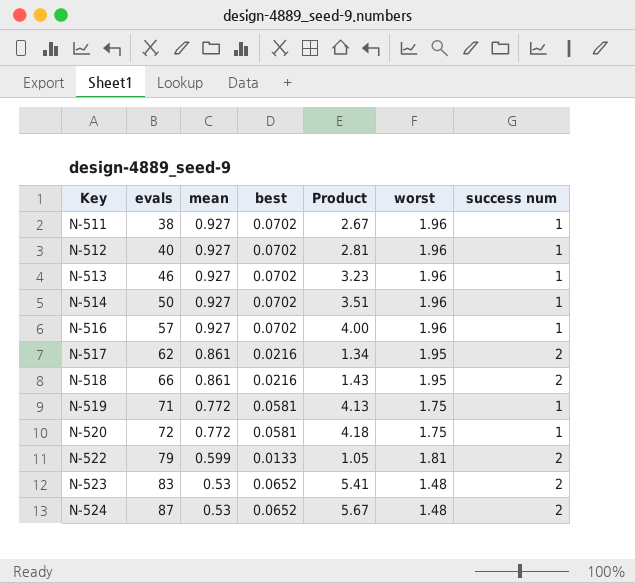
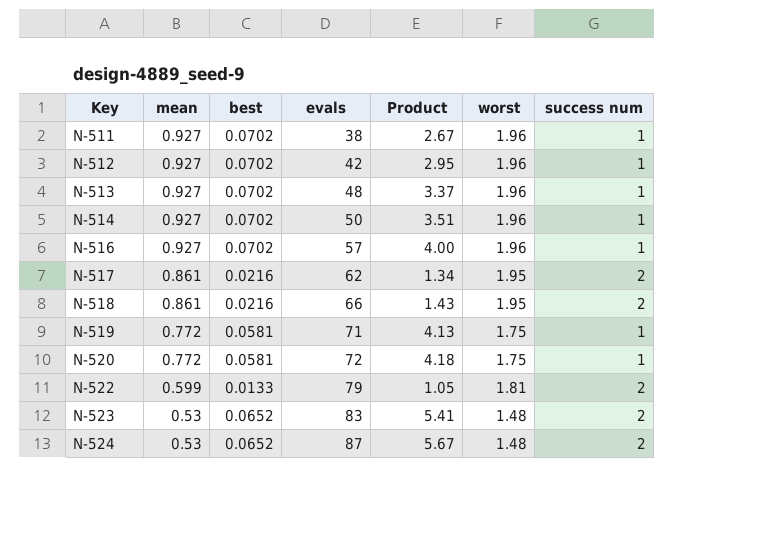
column evals | position: 2 -> 4
N-512 | evals: 40 -> 42
N-512 | Product: 2.81 -> 2.95
N-513 | evals: 46 -> 48
N-513 | Product: 3.23 -> 3.37

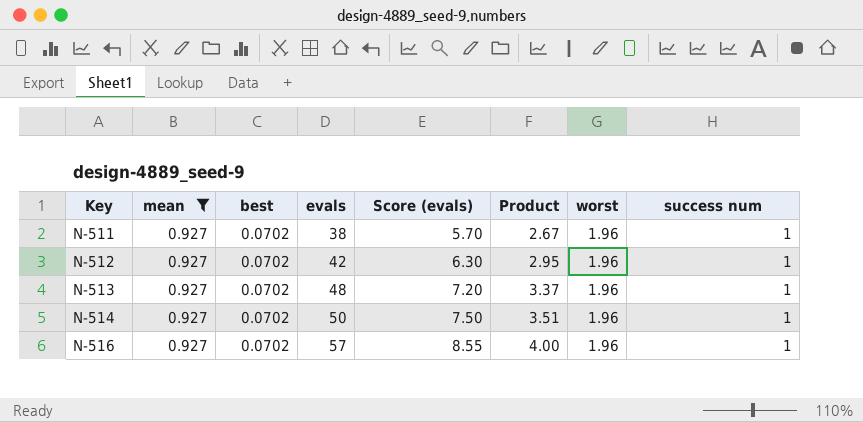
filter: none -> mean = 0.927
column Score (evals) | formula: none -> [evals] * 0.15

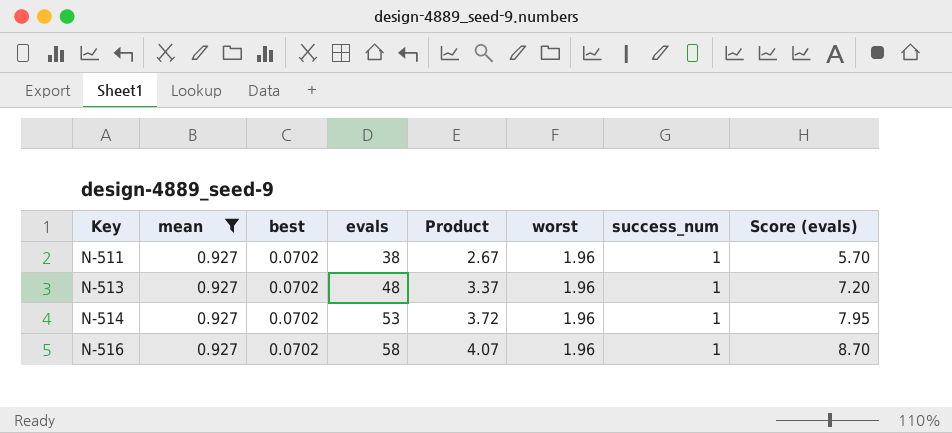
column name: success num -> success_num
column Score (evals) | position: 5 -> 8
row N-512: 0.927 | 0.0702 | 42 | 6.30 | 2.95 | 1.96 | 1 -> none
N-514 | evals: 50 -> 53
N-514 | Product: 3.51 -> 3.72
N-514 | Score (evals): 7.50 -> 7.95
N-516 | evals: 57 -> 58
N-516 | Product: 4.00 -> 4.07
N-516 | Score (evals): 8.55 -> 8.70

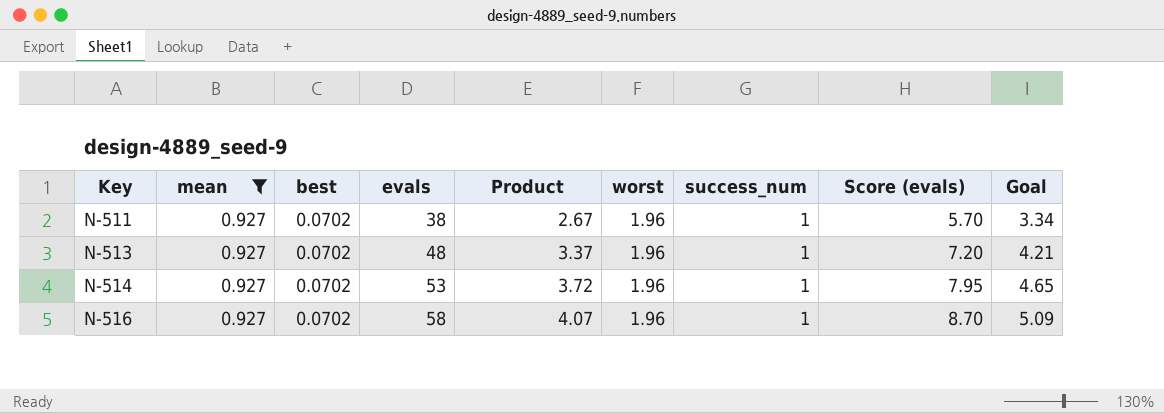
column Goal | formula: none -> [Product] * 1.25

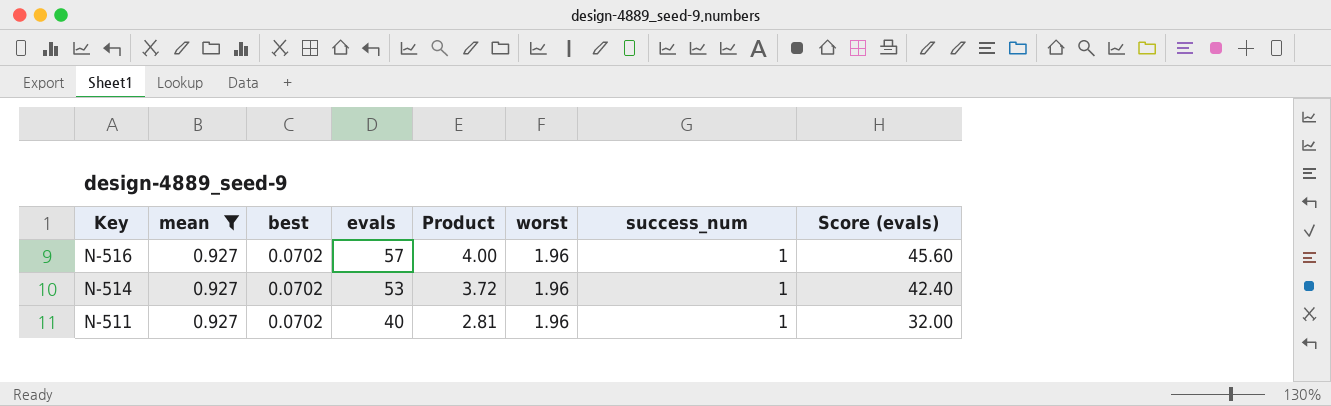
row order: Key ascending -> Key descending
column Goal | formula: [Product] * 1.25 -> none
column Score (evals) | formula: [evals] * 0.15 -> [evals] * 0.8
row N-513: 0.927 | 0.0702 | 48 | 3.37 | 1.96 | 1 | 7.20 | 4.21 -> none
N-516 | evals: 58 -> 57
N-516 | Product: 4.07 -> 4.00
N-511 | evals: 38 -> 40
N-511 | Product: 2.67 -> 2.81

